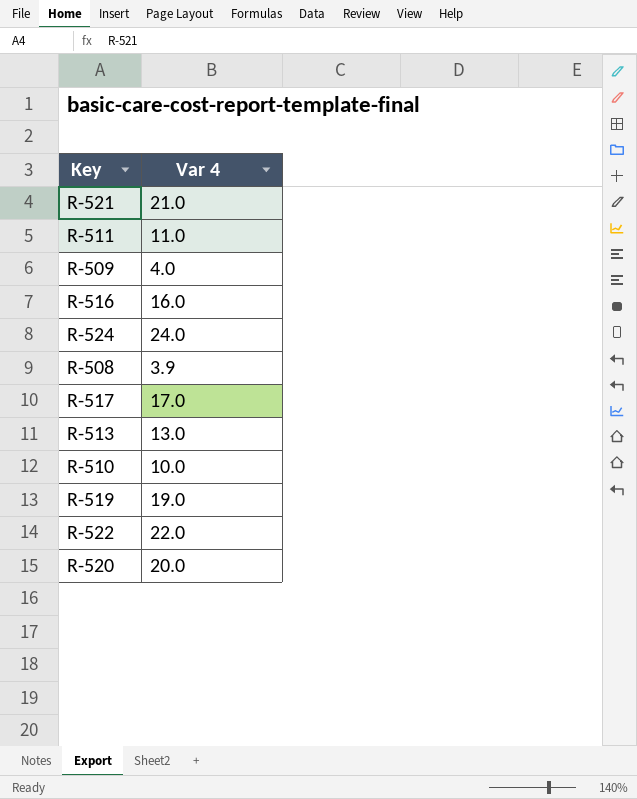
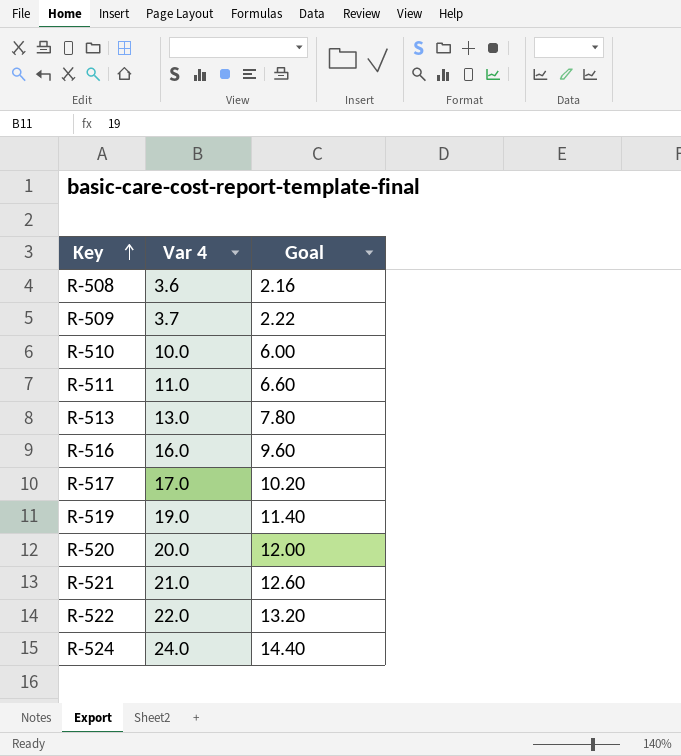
row order: none -> Key ascending
column Goal | formula: none -> [Var 4] * 0.6
R-508 | Var 4: 3.9 -> 3.6
R-509 | Var 4: 4.0 -> 3.7

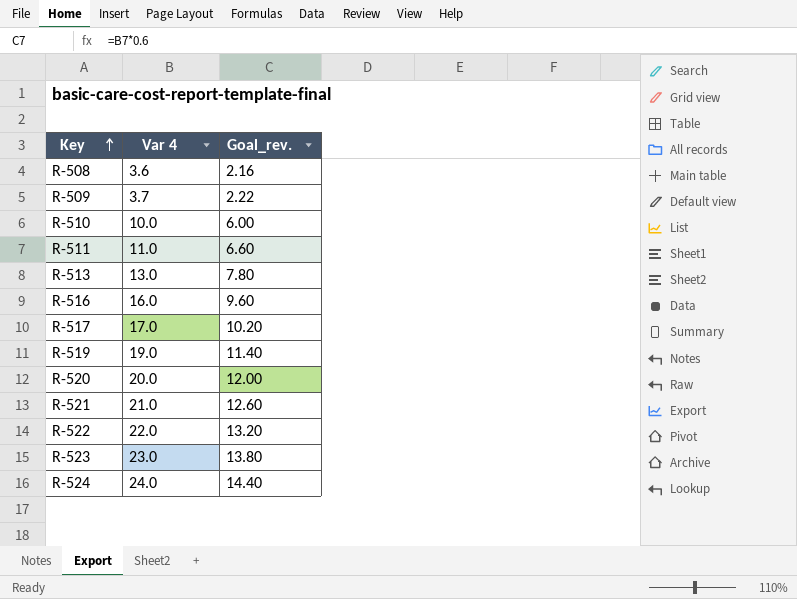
column name: Goal -> Goal_rev.
row R-523: none -> 23.0 | 13.80

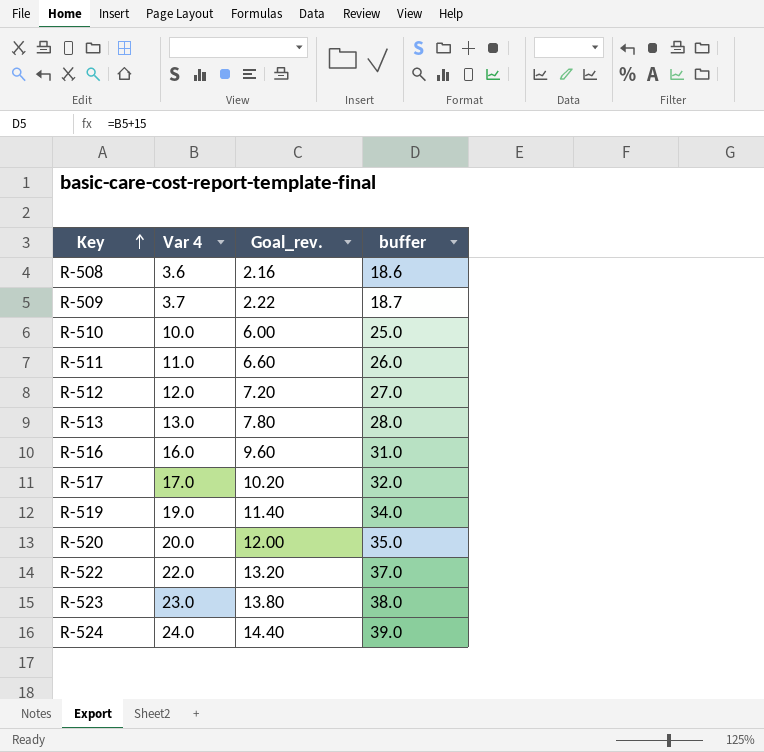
column buffer | formula: none -> [Var 4] + 15
row R-521: 21.0 | 12.60 -> none
row R-512: none -> 12.0 | 7.20 | 27.0

